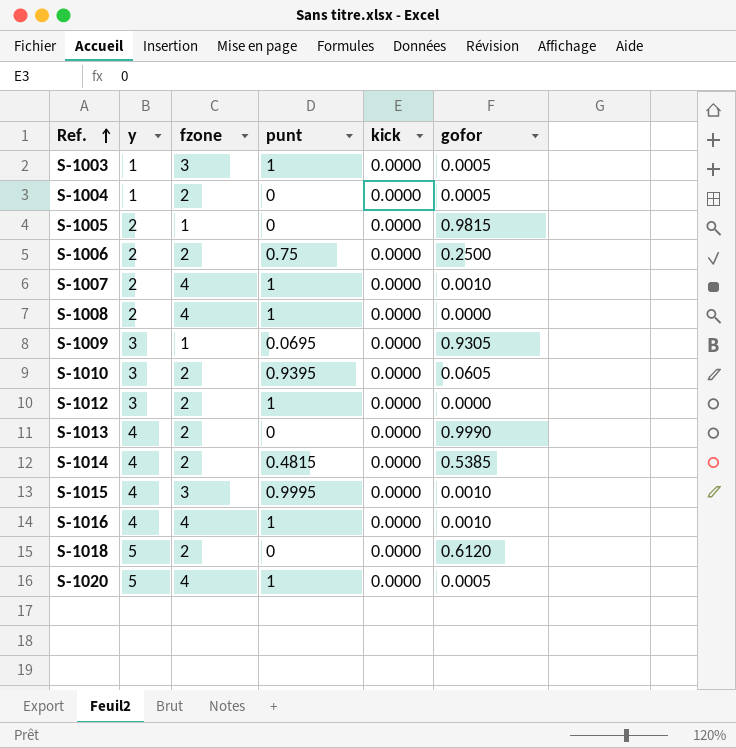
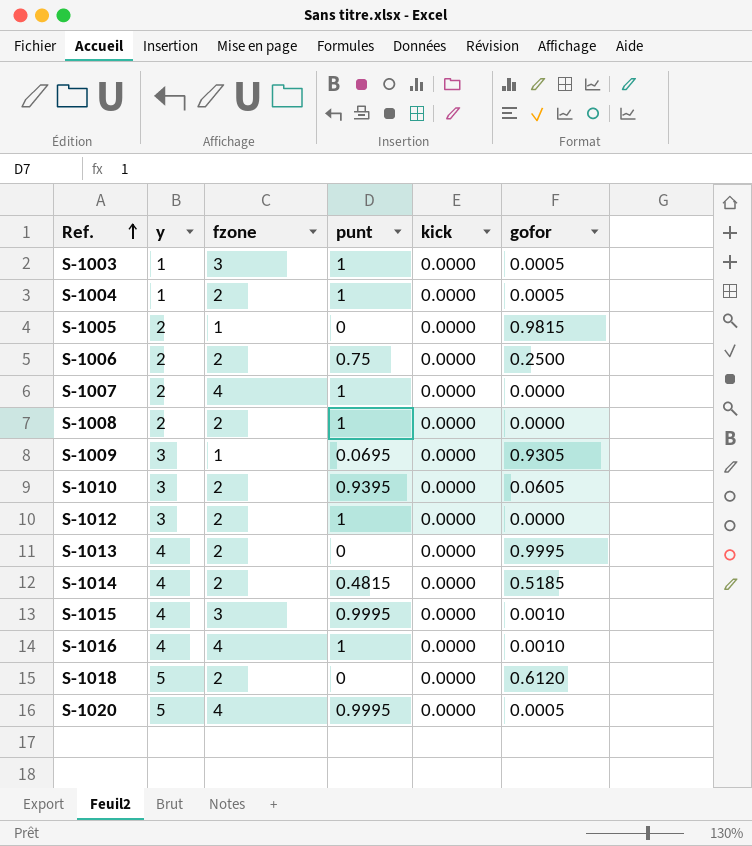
S-1004 | punt: 0 -> 1
S-1007 | gofor: 0.0010 -> 0.0000
S-1008 | fzone: 4 -> 2
S-1013 | gofor: 0.9990 -> 0.9995
S-1014 | gofor: 0.5385 -> 0.5185
S-1020 | punt: 1 -> 0.9995

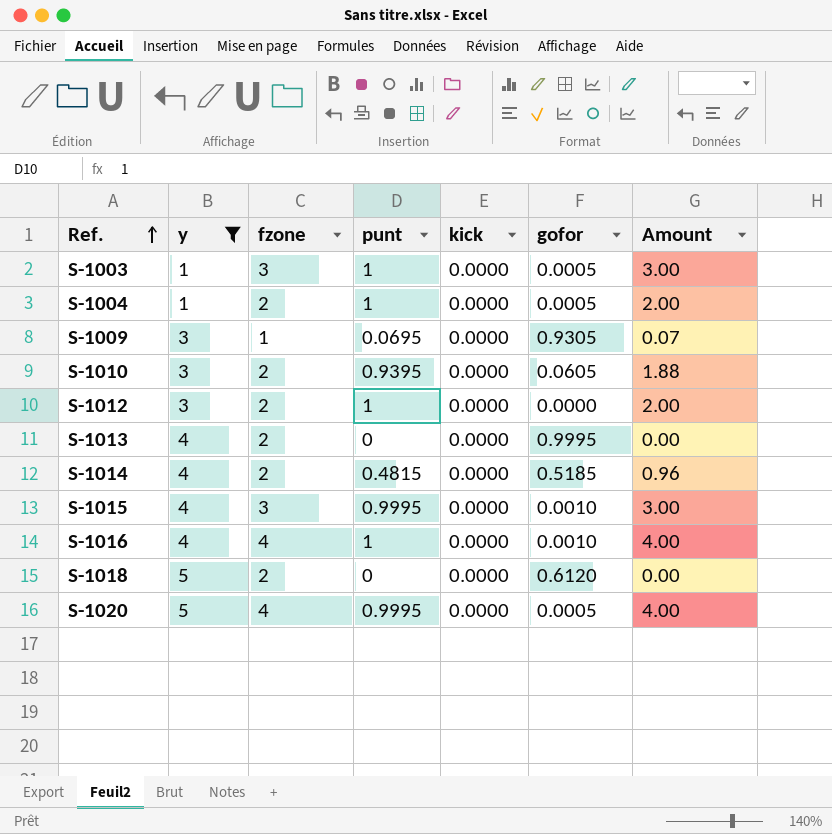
filter: none -> y != 2
column Amount | formula: none -> [fzone] * [punt]

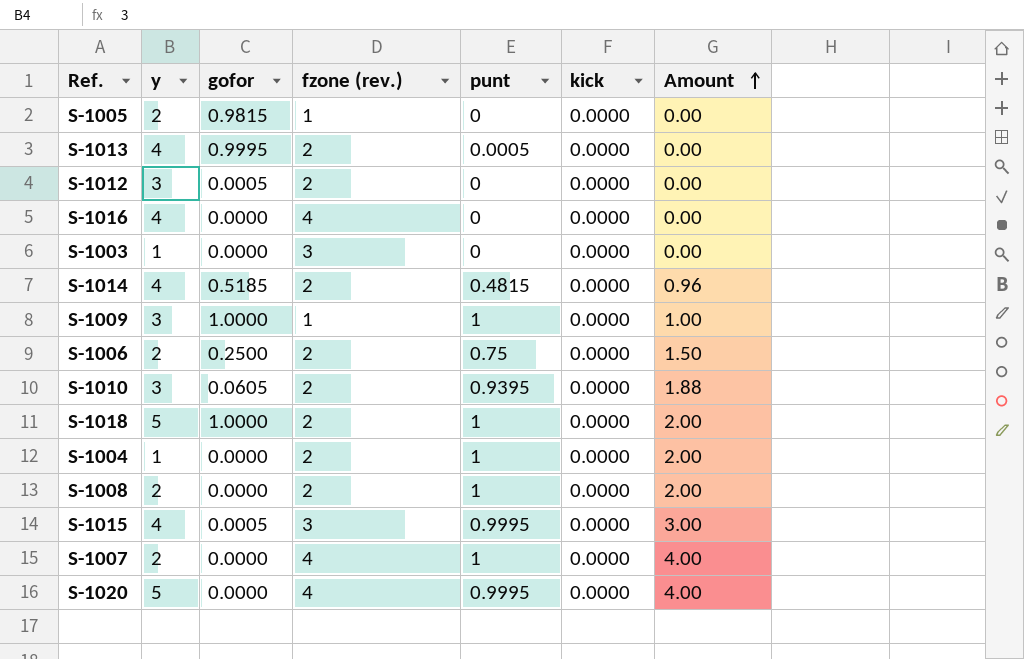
filter: y != 2 -> none
row order: Ref. ascending -> Amount ascending
column gofor | position: 6 -> 3
column name: fzone -> fzone (rev.)
S-1013 | punt: 0 -> 0.0005
S-1012 | gofor: 0.0000 -> 0.0005
S-1012 | punt: 1 -> 0
S-1012 | Amount: 2.00 -> 0.00
S-1016 | gofor: 0.0010 -> 0.0000
S-1016 | punt: 1 -> 0
S-1016 | Amount: 4.00 -> 0.00
S-1003 | gofor: 0.0005 -> 0.0000
S-1003 | punt: 1 -> 0
S-1003 | Amount: 3.00 -> 0.00
S-1009 | gofor: 0.9305 -> 1.0000
S-1009 | punt: 0.0695 -> 1
S-1009 | Amount: 0.07 -> 1.00
S-1018 | gofor: 0.6120 -> 1.0000
S-1018 | punt: 0 -> 1
S-1018 | Amount: 0.00 -> 2.00
S-1004 | gofor: 0.0005 -> 0.0000
S-1015 | gofor: 0.0010 -> 0.0005
S-1020 | gofor: 0.0005 -> 0.0000

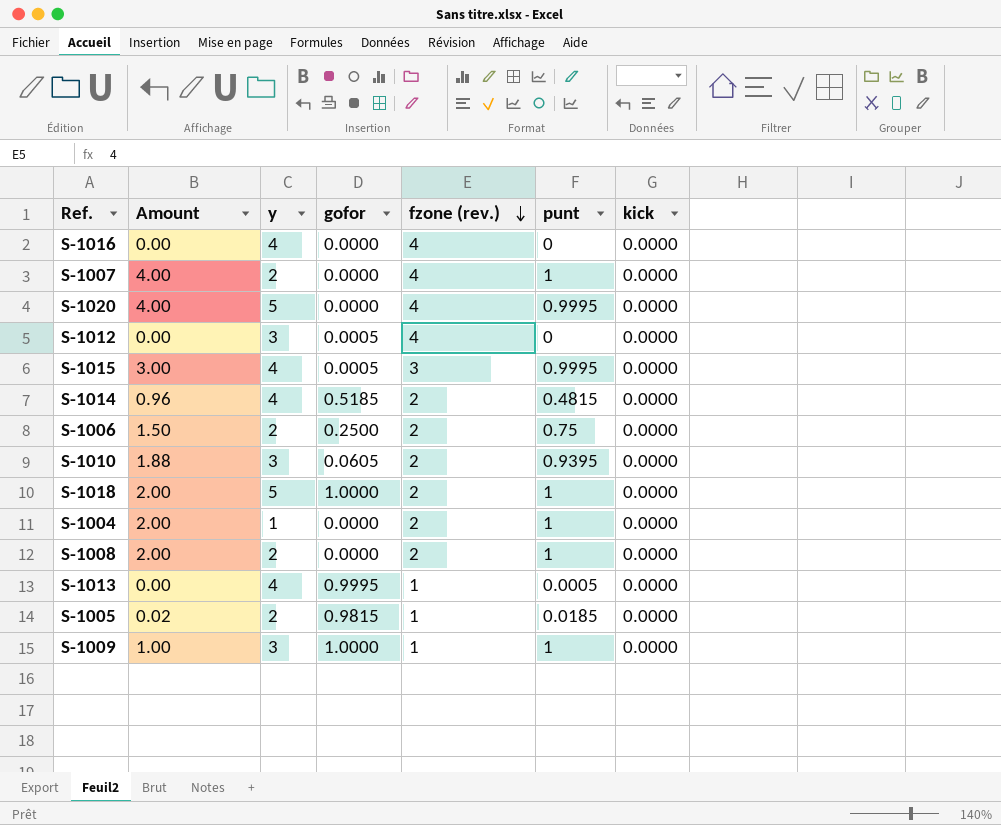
row order: Amount ascending -> fzone (rev.) descending
column Amount | position: 7 -> 2
row S-1003: 1 | 0.0000 | 3 | 0 | 0.0000 | 0.00 -> none
S-1012 | fzone (rev.): 2 -> 4
S-1013 | fzone (rev.): 2 -> 1
S-1005 | Amount: 0.00 -> 0.02
S-1005 | punt: 0 -> 0.0185

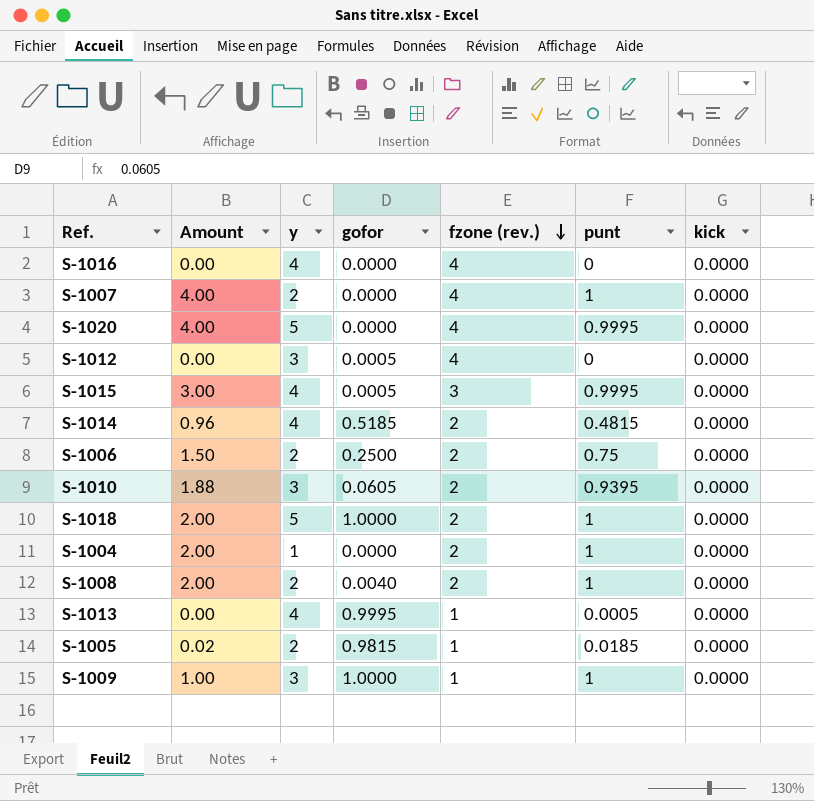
S-1008 | gofor: 0.0000 -> 0.0040

